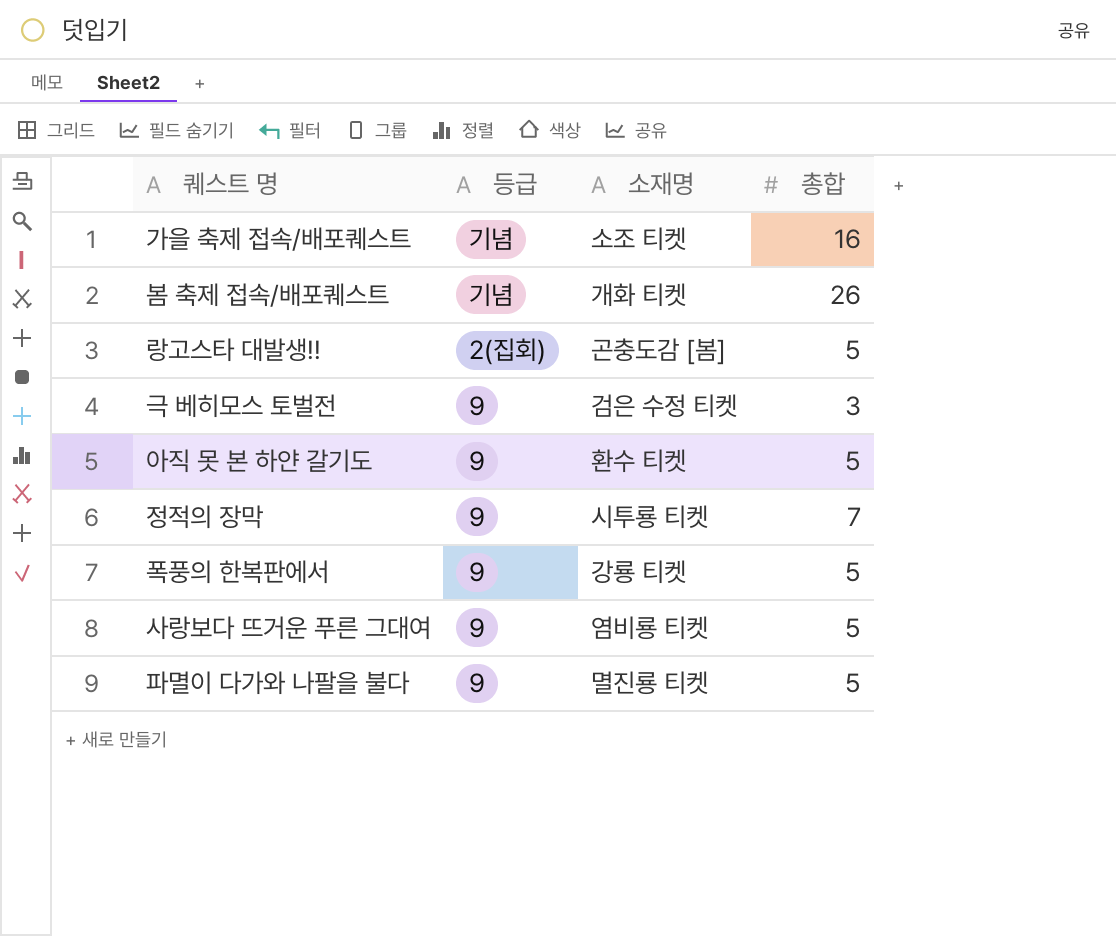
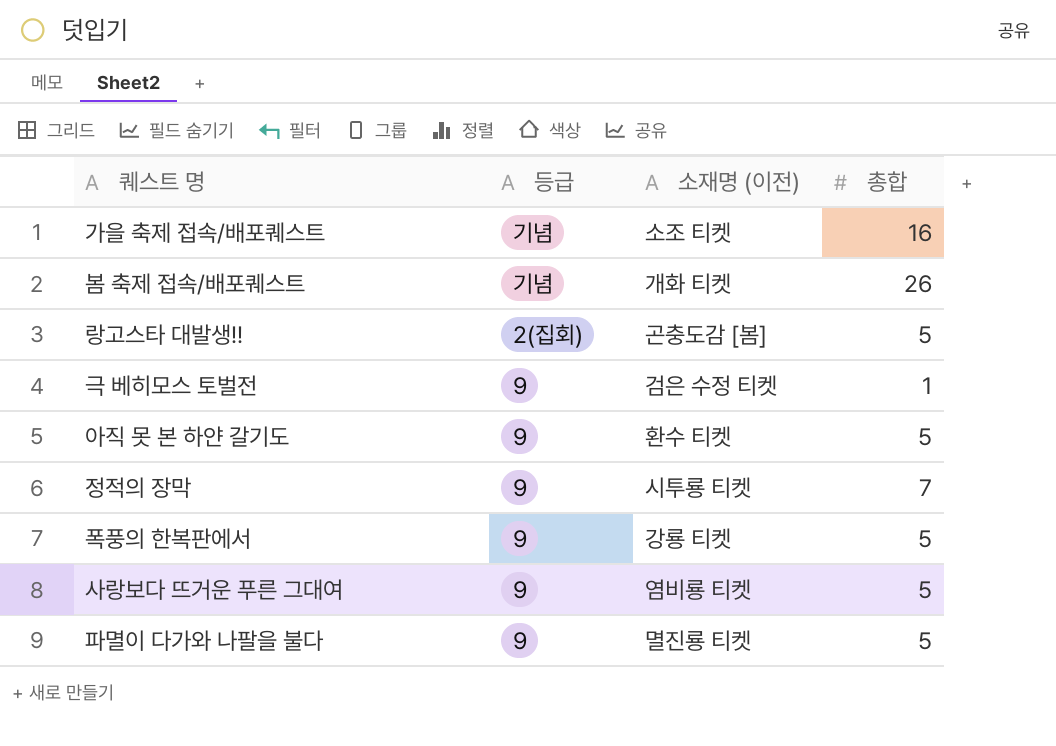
column name: 소재명 -> 소재명 (이전)
극 베히모스 토벌전 | 총합: 3 -> 1

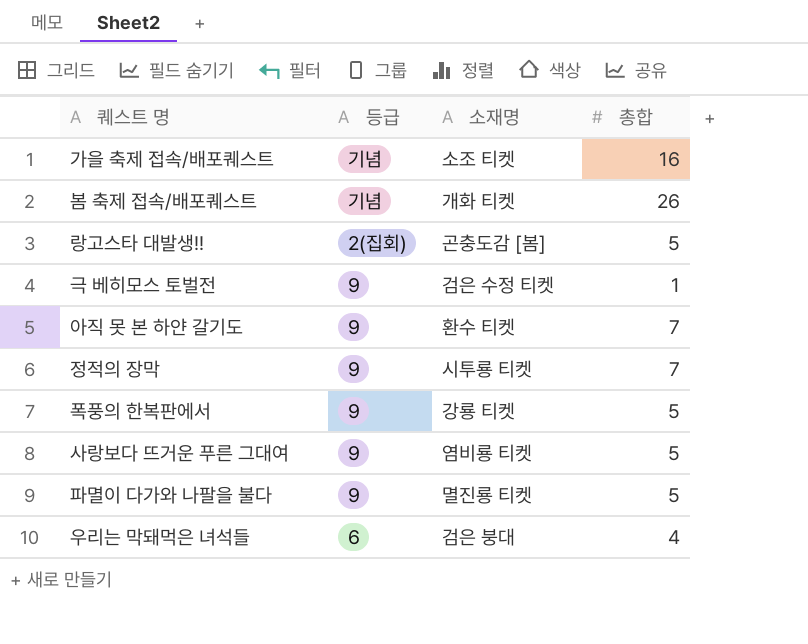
column name: 소재명 (이전) -> 소재명
아직 못 본 하얀 갈기도 | 총합: 5 -> 7
row 우리는 막돼먹은 녀석들: none -> 6 | 검은 붕대 | 4

